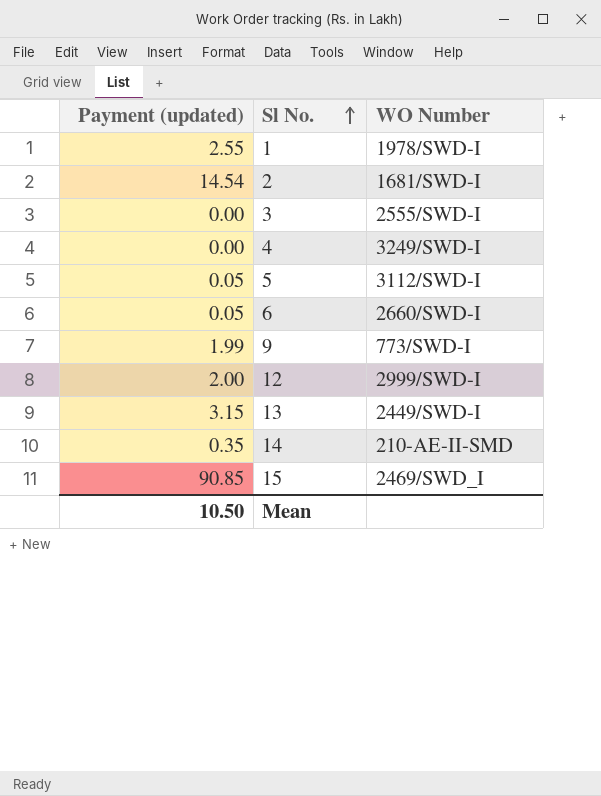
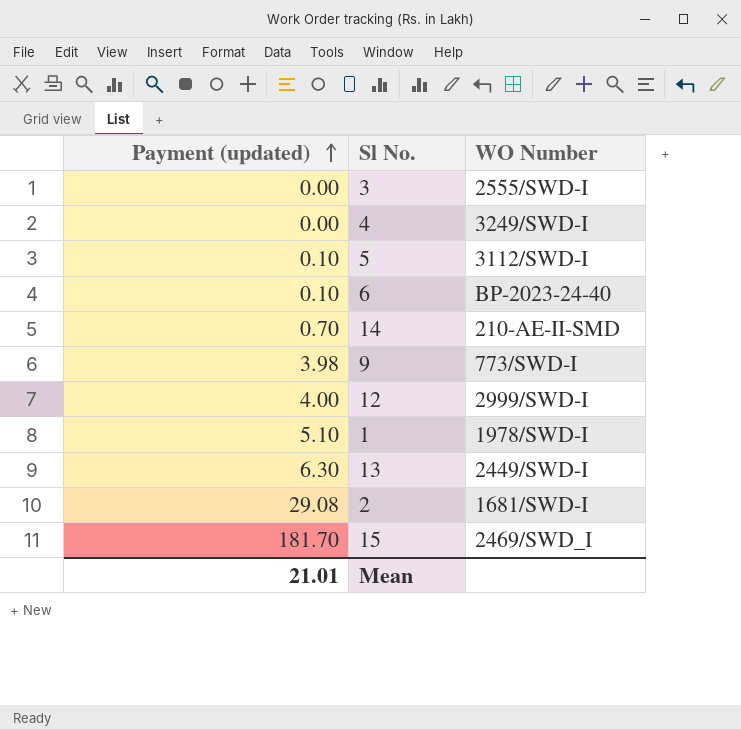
row order: Sl No. ascending -> Payment (updated) ascending
5 | Payment (updated): 0.05 -> 0.10
6 | Payment (updated): 0.05 -> 0.10
6 | WO Number: 2660/SWD-I -> BP-2023-24-40
14 | Payment (updated): 0.35 -> 0.70
9 | Payment (updated): 1.99 -> 3.98
12 | Payment (updated): 2.00 -> 4.00
1 | Payment (updated): 2.55 -> 5.10
13 | Payment (updated): 3.15 -> 6.30
2 | Payment (updated): 14.54 -> 29.08
15 | Payment (updated): 90.85 -> 181.70
Mean | Payment (updated): 10.50 -> 21.01

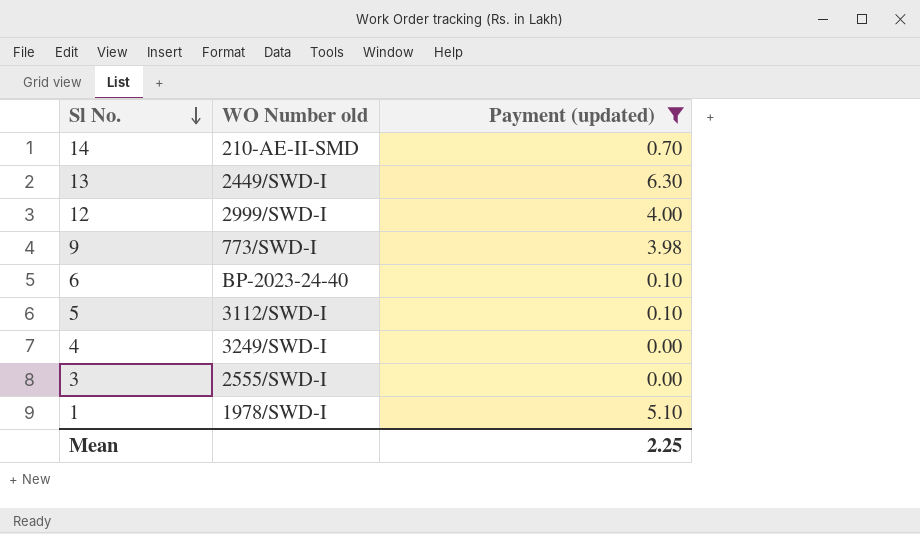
filter: none -> Payment (updated) <= 6.30
row order: Payment (updated) ascending -> Sl No. descending
column name: WO Number -> WO Number old
column Payment (updated) | position: 1 -> 3
Mean | Payment (updated): 21.01 -> 2.25

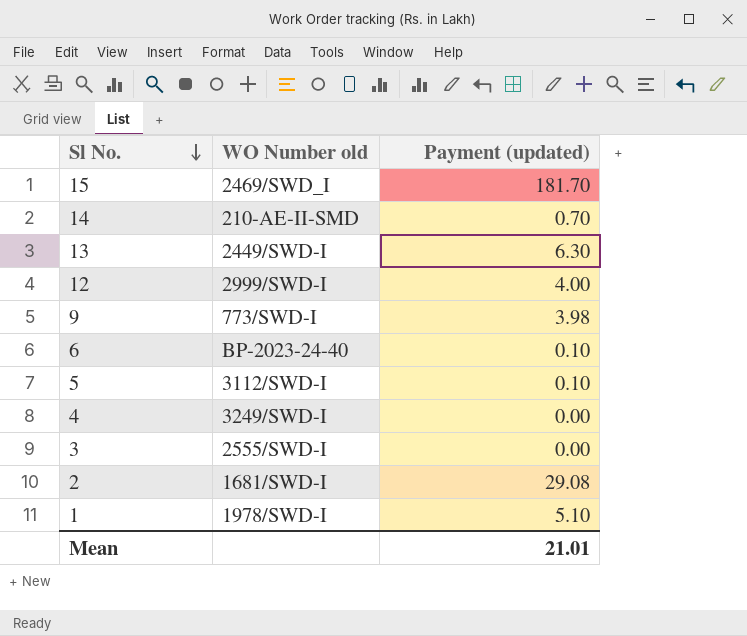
filter: Payment (updated) <= 6.30 -> none
Mean | Payment (updated): 2.25 -> 21.01

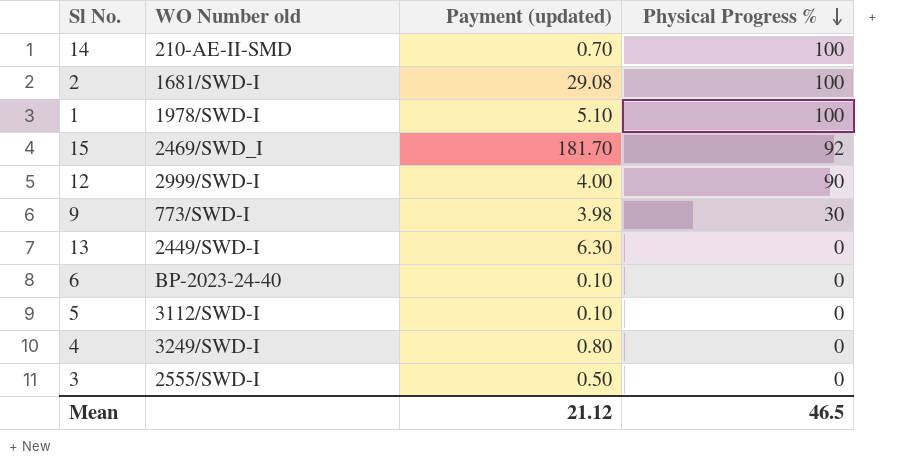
row order: Sl No. descending -> Physical Progress % descending
column Physical Progress % | position: none -> 4
4 | Payment (updated): 0.00 -> 0.80
3 | Payment (updated): 0.00 -> 0.50
Mean | Payment (updated): 21.01 -> 21.12

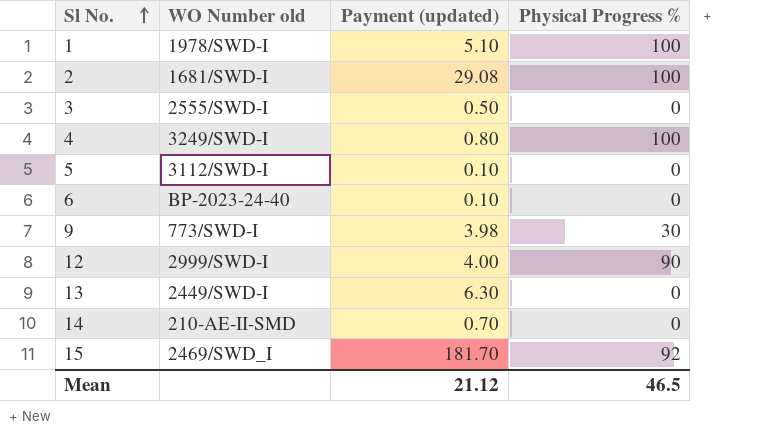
row order: Physical Progress % descending -> Sl No. ascending
4 | Physical Progress %: 0 -> 100
14 | Physical Progress %: 100 -> 0

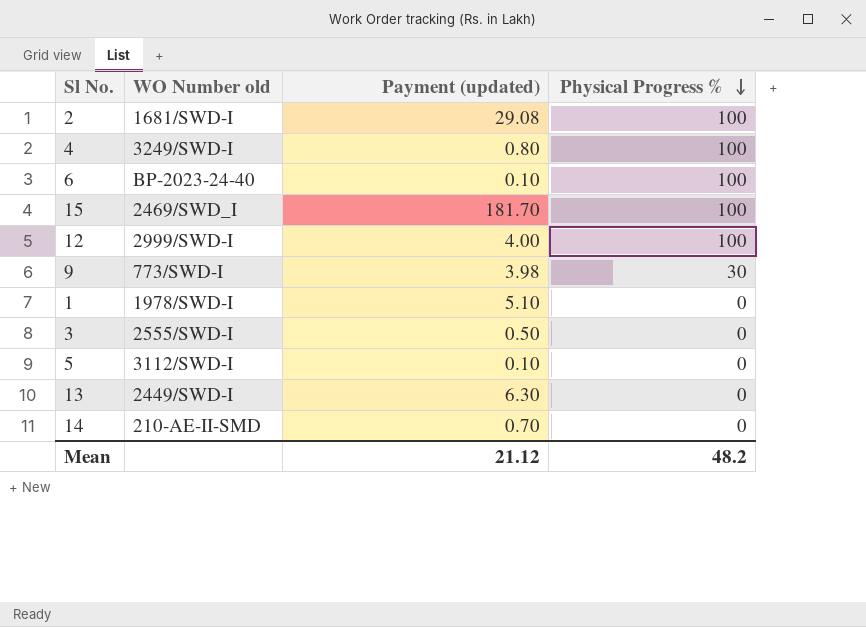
row order: Sl No. ascending -> Physical Progress % descending
6 | Physical Progress %: 0 -> 100
15 | Physical Progress %: 92 -> 100
12 | Physical Progress %: 90 -> 100
1 | Physical Progress %: 100 -> 0
Mean | Physical Progress %: 46.5 -> 48.2

